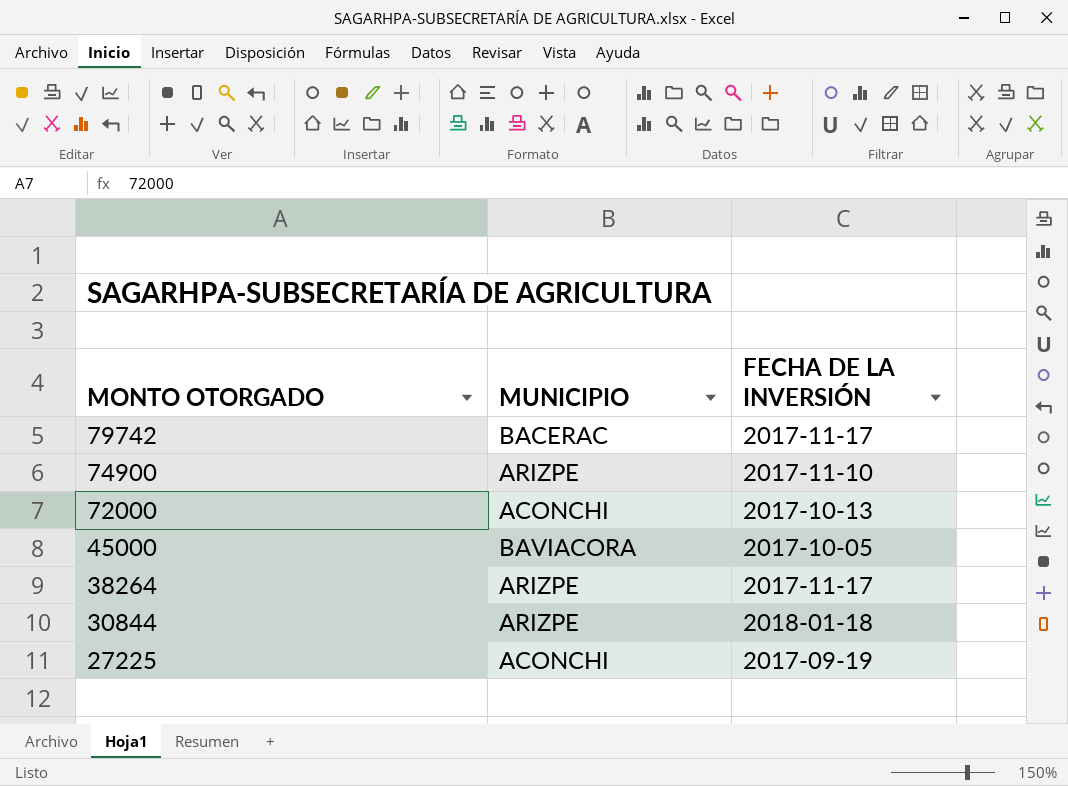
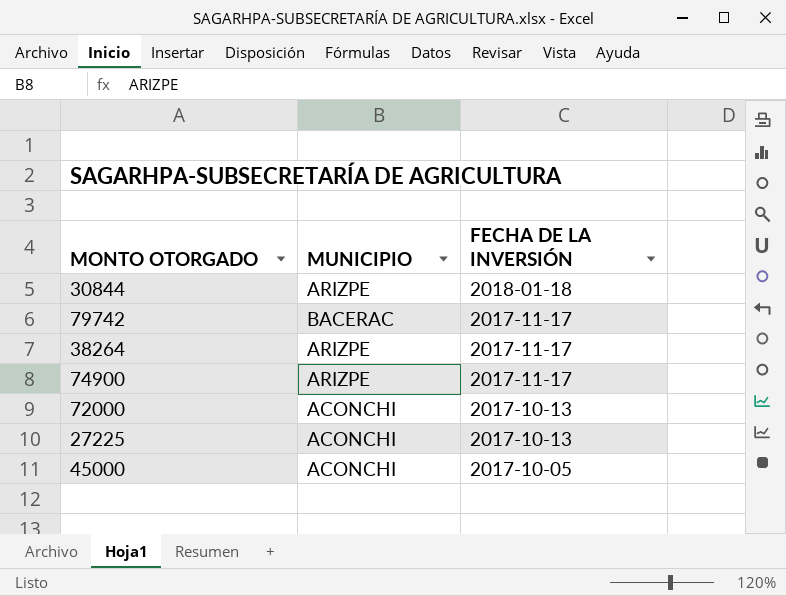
row order: MONTO OTORGADO descending -> FECHA DE LA INVERSIÓN descending
74900 | FECHA DE LA INVERSIÓN: 2017-11-10 -> 2017-11-17
27225 | FECHA DE LA INVERSIÓN: 2017-09-19 -> 2017-10-13
45000 | MUNICIPIO: BAVIACORA -> ACONCHI

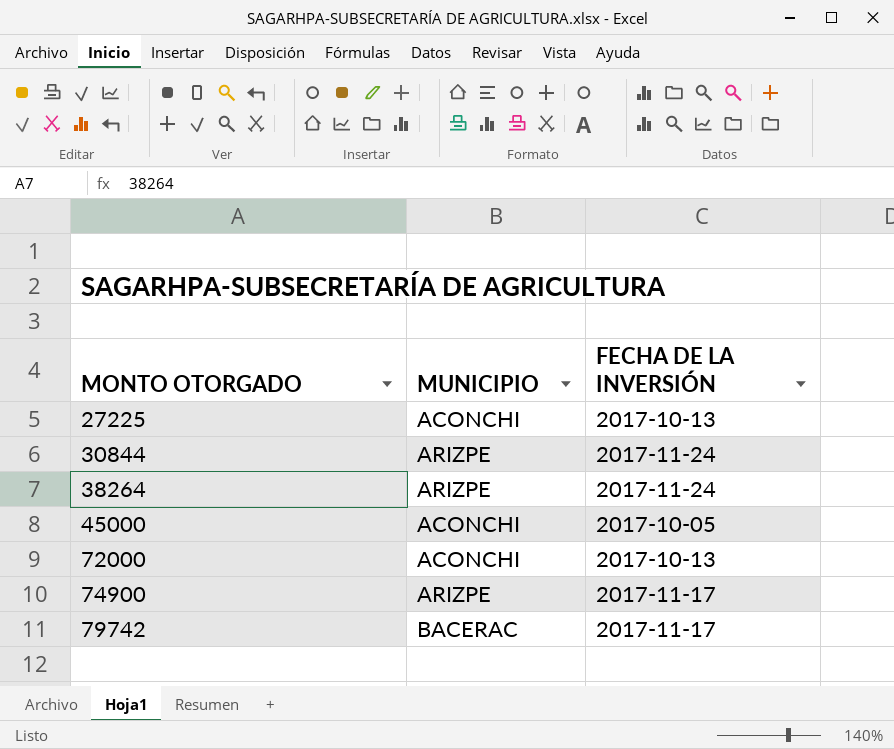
row order: FECHA DE LA INVERSIÓN descending -> MONTO OTORGADO ascending
30844 | FECHA DE LA INVERSIÓN: 2018-01-18 -> 2017-11-24
38264 | FECHA DE LA INVERSIÓN: 2017-11-17 -> 2017-11-24

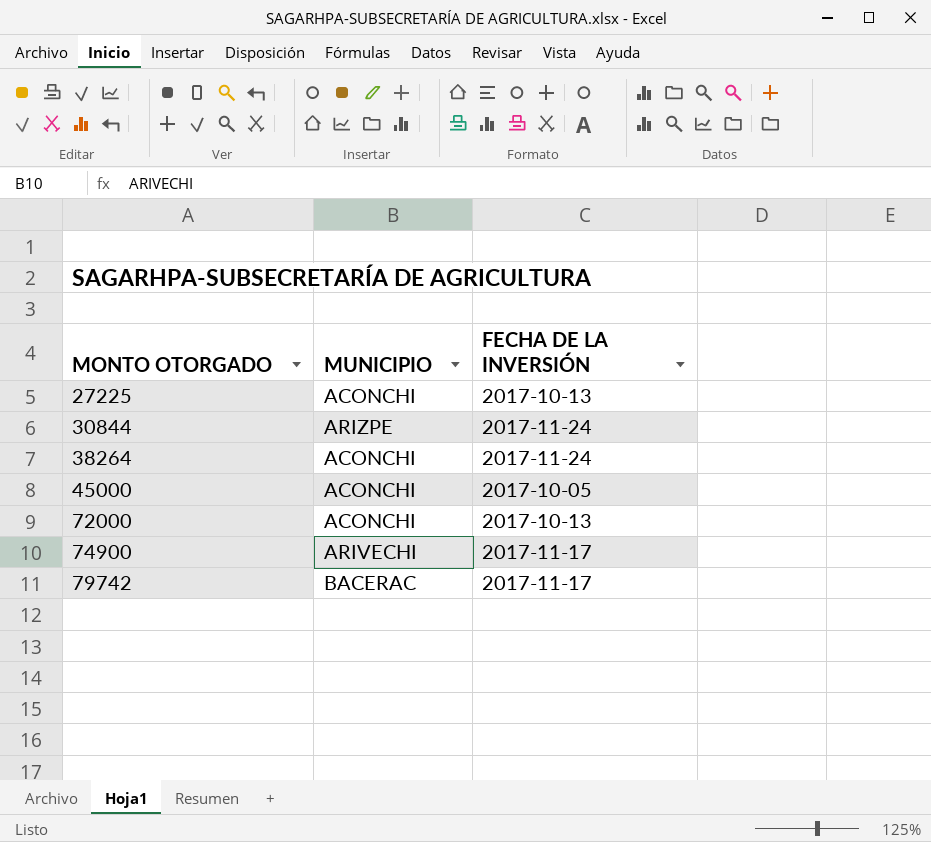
38264 | MUNICIPIO: ARIZPE -> ACONCHI
74900 | MUNICIPIO: ARIZPE -> ARIVECHI

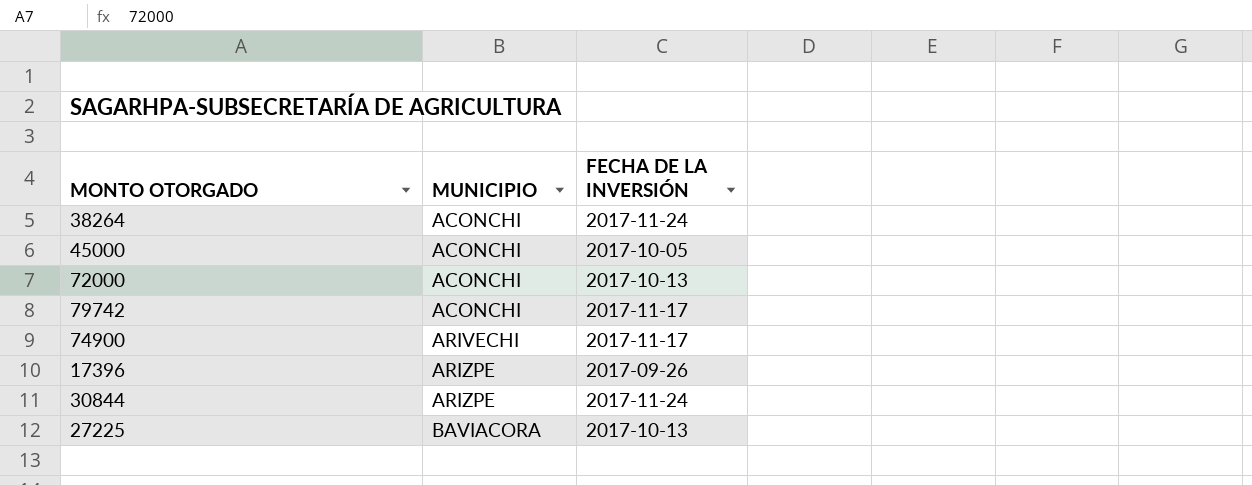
row order: MONTO OTORGADO ascending -> MUNICIPIO ascending
79742 | MUNICIPIO: BACERAC -> ACONCHI
row 17396: none -> ARIZPE | 2017-09-26
27225 | MUNICIPIO: ACONCHI -> BAVIACORA

